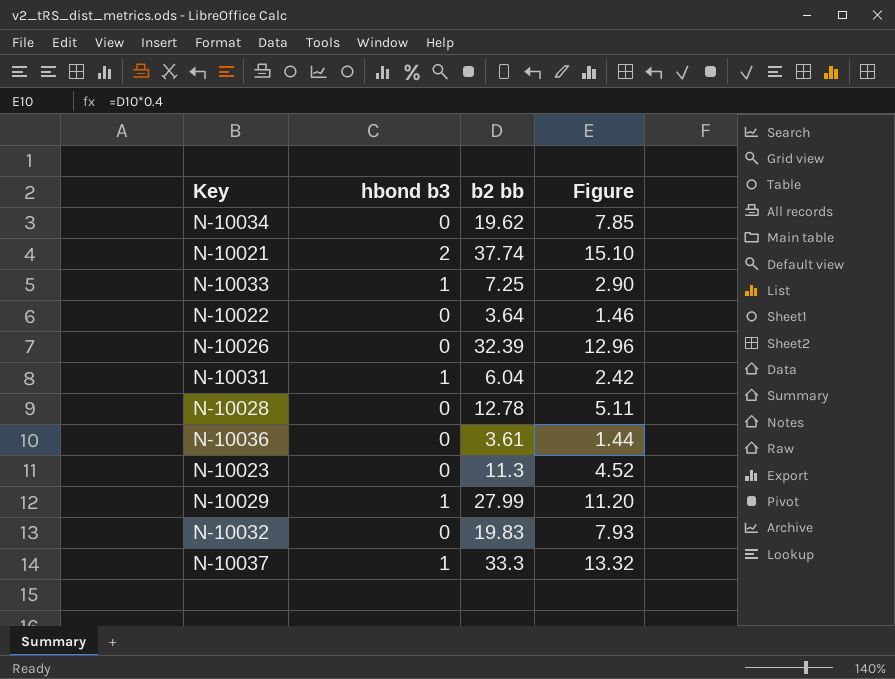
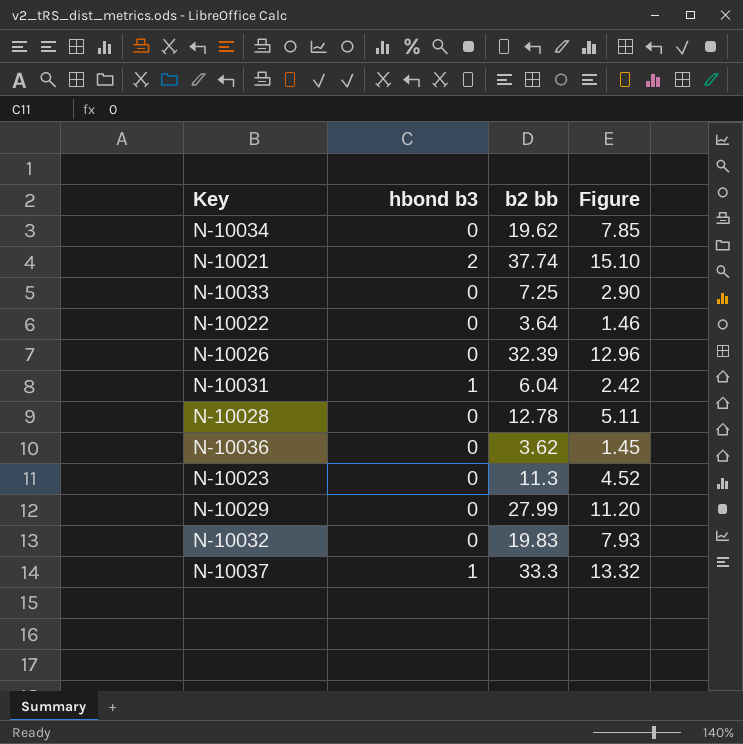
N-10033 | hbond b3: 1 -> 0
N-10036 | b2 bb: 3.61 -> 3.62
N-10036 | Figure: 1.44 -> 1.45
N-10029 | hbond b3: 1 -> 0

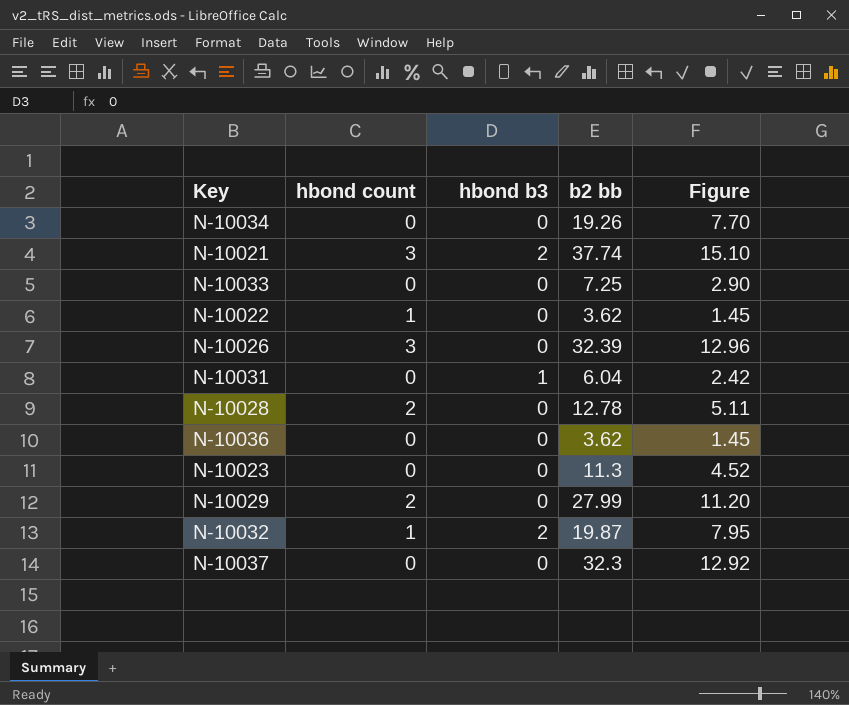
column hbond count | position: none -> 2
N-10034 | b2 bb: 19.62 -> 19.26
N-10034 | Figure: 7.85 -> 7.70
N-10022 | b2 bb: 3.64 -> 3.62
N-10022 | Figure: 1.46 -> 1.45
N-10032 | hbond b3: 0 -> 2
N-10032 | b2 bb: 19.83 -> 19.87
N-10032 | Figure: 7.93 -> 7.95
N-10037 | hbond b3: 1 -> 0
N-10037 | b2 bb: 33.3 -> 32.3
N-10037 | Figure: 13.32 -> 12.92

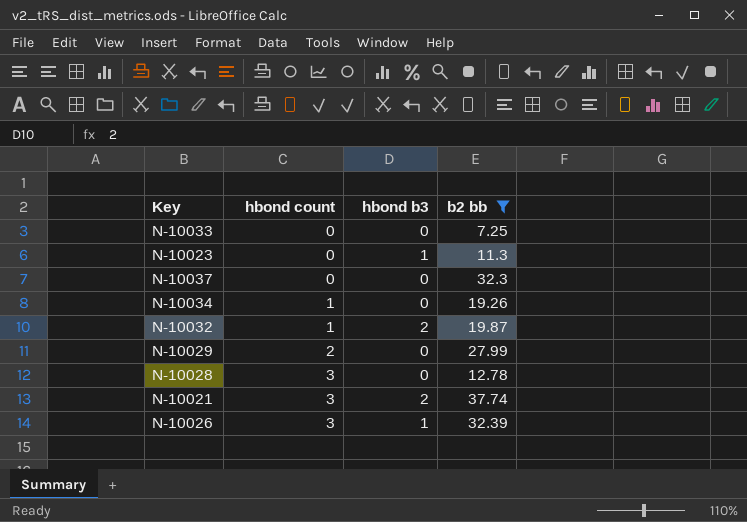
filter: none -> b2 bb >= 7.25
row order: none -> hbond count ascending
column Figure | formula: [b2 bb] * 0.4 -> none
N-10023 | hbond b3: 0 -> 1
N-10034 | hbond count: 0 -> 1
N-10028 | hbond count: 2 -> 3
N-10026 | hbond b3: 0 -> 1

